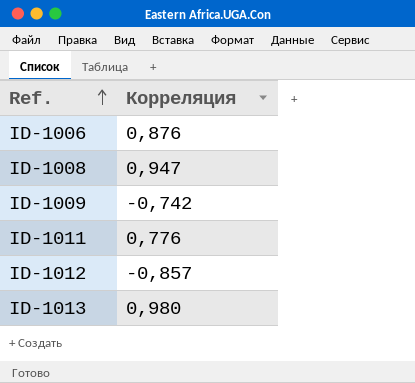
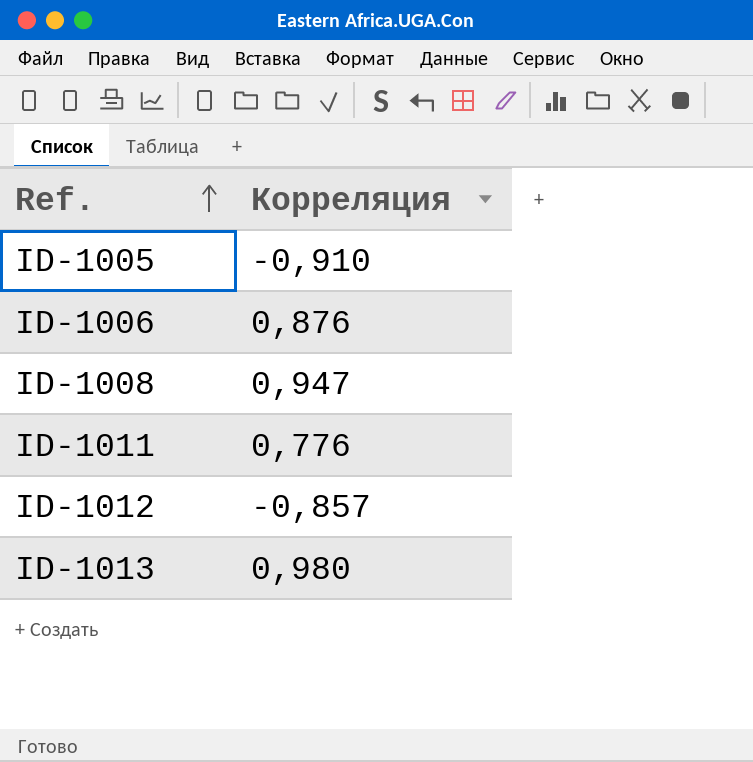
row ID-1009: -0,742 -> none
row ID-1005: none -> -0,910

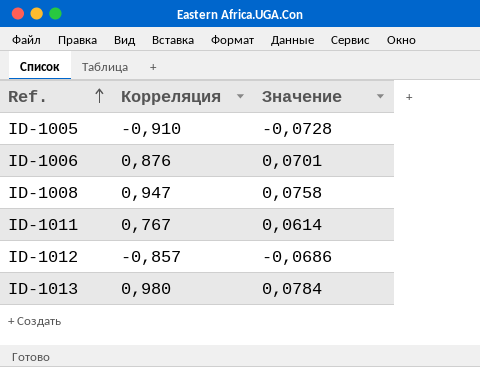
column Значение | formula: none -> [Корреляция] * 0,08
ID-1011 | Корреляция: 0,776 -> 0,767

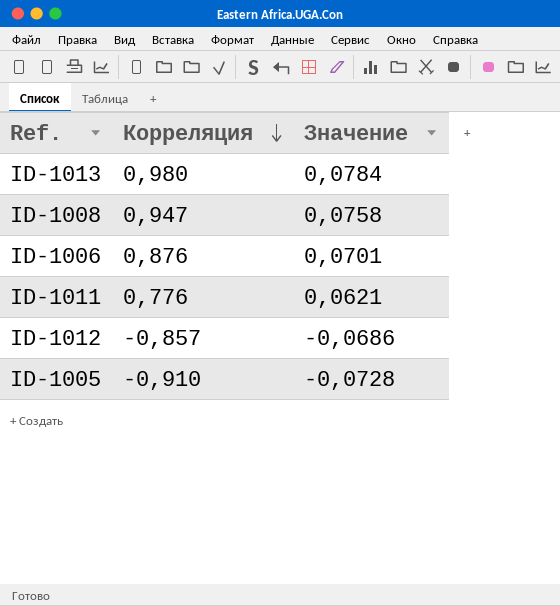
row order: Ref. ascending -> Корреляция descending
ID-1011 | Корреляция: 0,767 -> 0,776
ID-1011 | Значение: 0,0614 -> 0,0621

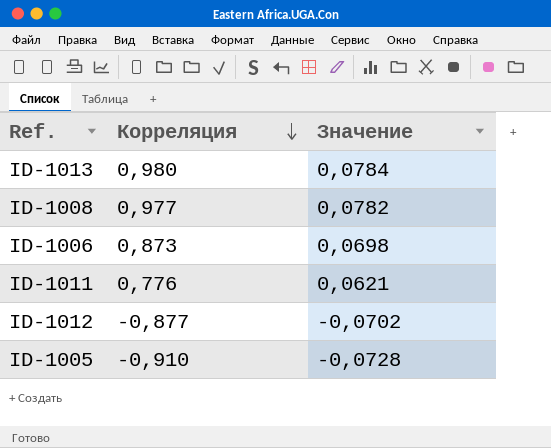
ID-1008 | Корреляция: 0,947 -> 0,977
ID-1008 | Значение: 0,0758 -> 0,0782
ID-1006 | Корреляция: 0,876 -> 0,873
ID-1006 | Значение: 0,0701 -> 0,0698
ID-1012 | Корреляция: -0,857 -> -0,877
ID-1012 | Значение: -0,0686 -> -0,0702

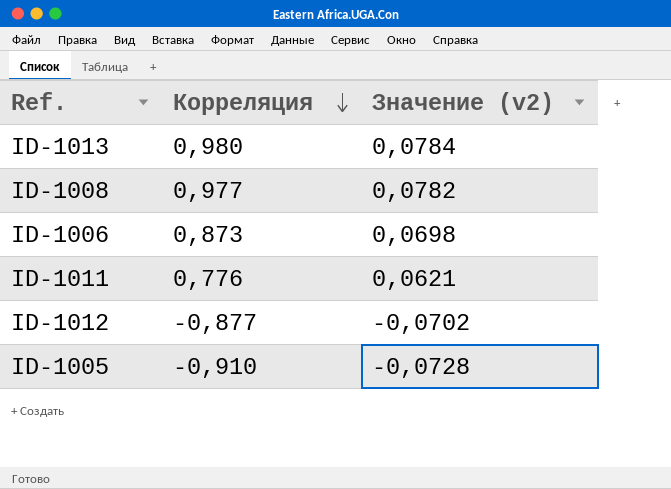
column name: Значение -> Значение (v2)

